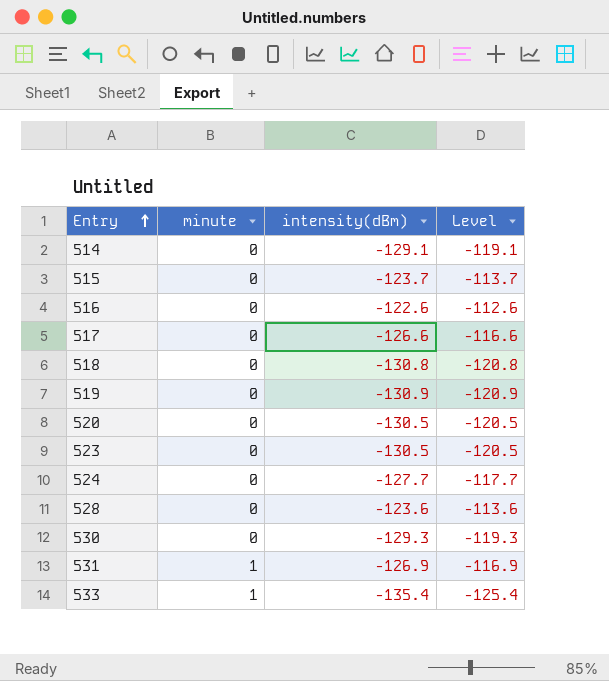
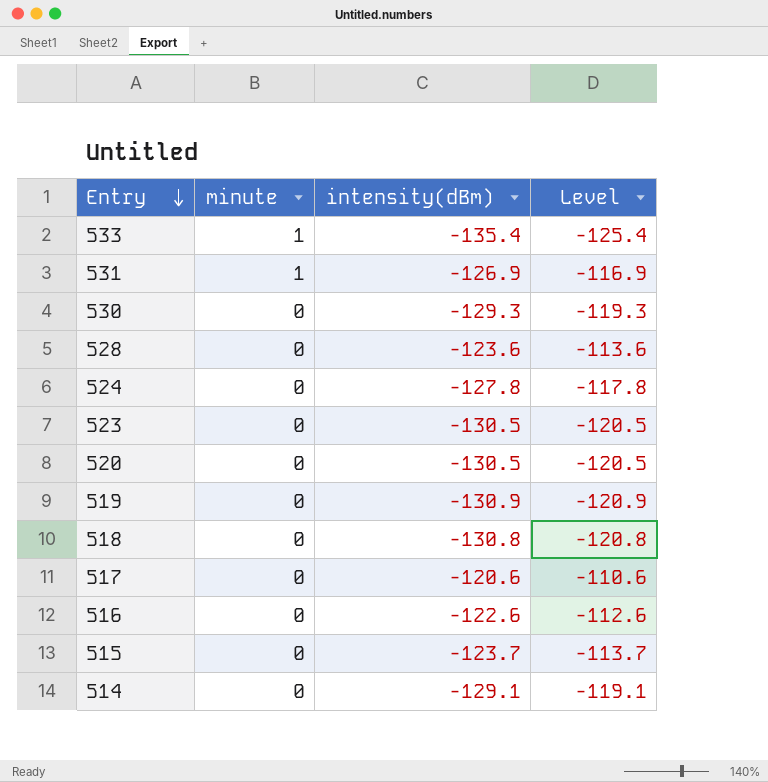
row order: Entry ascending -> Entry descending
524 | intensity(dBm): -127.7 -> -127.8
524 | Level: -117.7 -> -117.8
517 | intensity(dBm): -126.6 -> -120.6
517 | Level: -116.6 -> -110.6

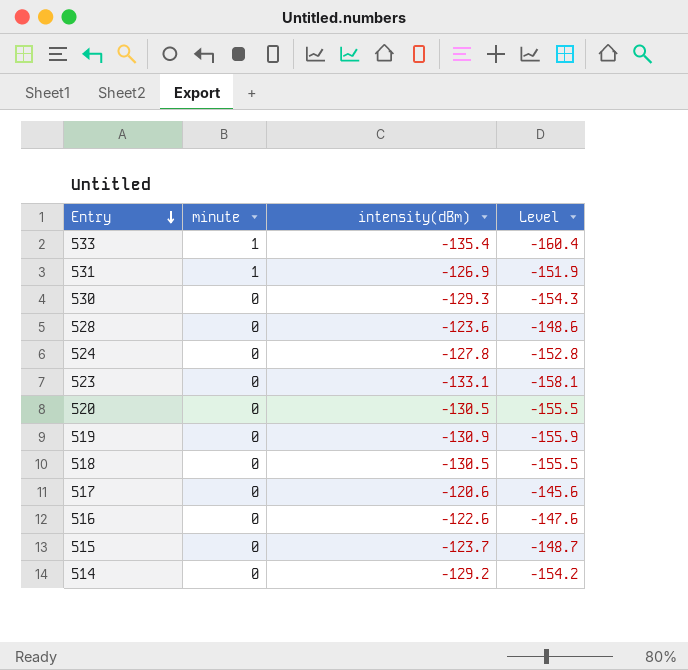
column Level | formula: [intensity(dBm)] + 10 -> [intensity(dBm)] - 25
523 | intensity(dBm): -130.5 -> -133.1
518 | intensity(dBm): -130.8 -> -130.5
514 | intensity(dBm): -129.1 -> -129.2

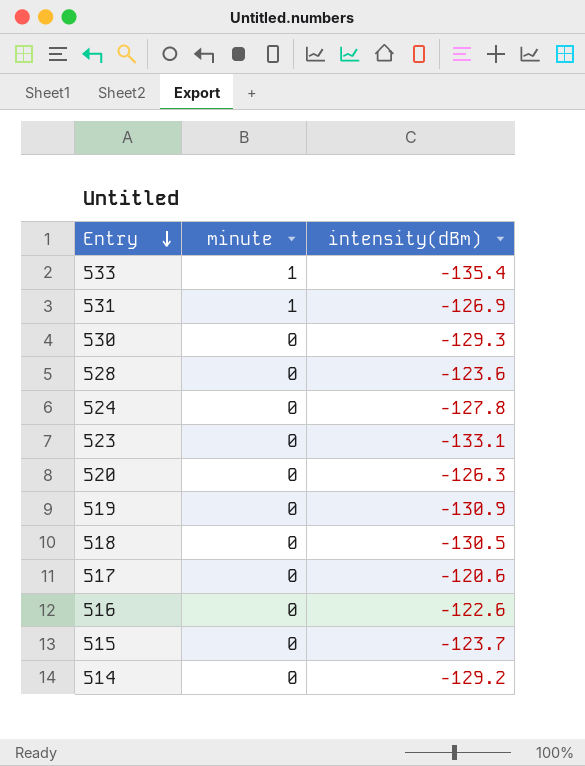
column Level | formula: [intensity(dBm)] - 25 -> none
520 | intensity(dBm): -130.5 -> -126.3

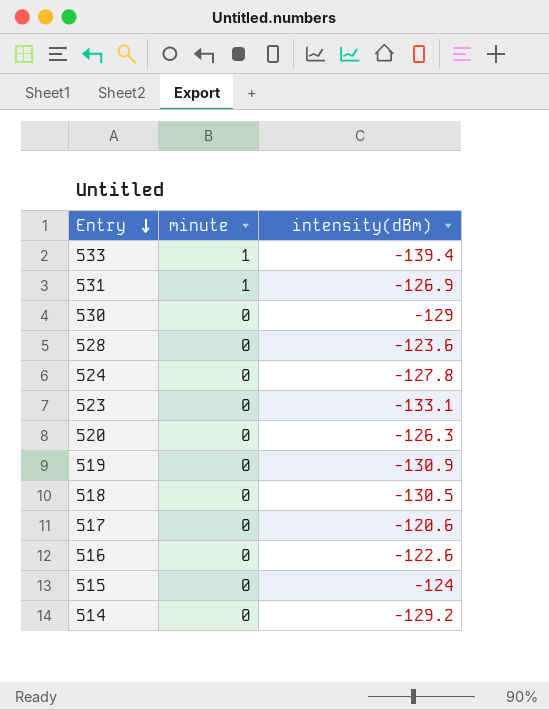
533 | intensity(dBm): -135.4 -> -139.4
530 | intensity(dBm): -129.3 -> -129
515 | intensity(dBm): -123.7 -> -124

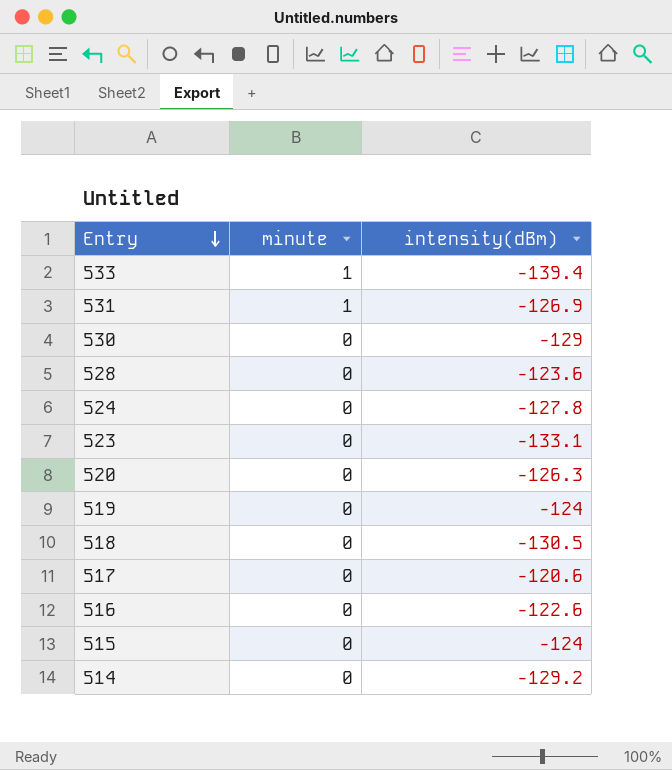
519 | intensity(dBm): -130.9 -> -124

